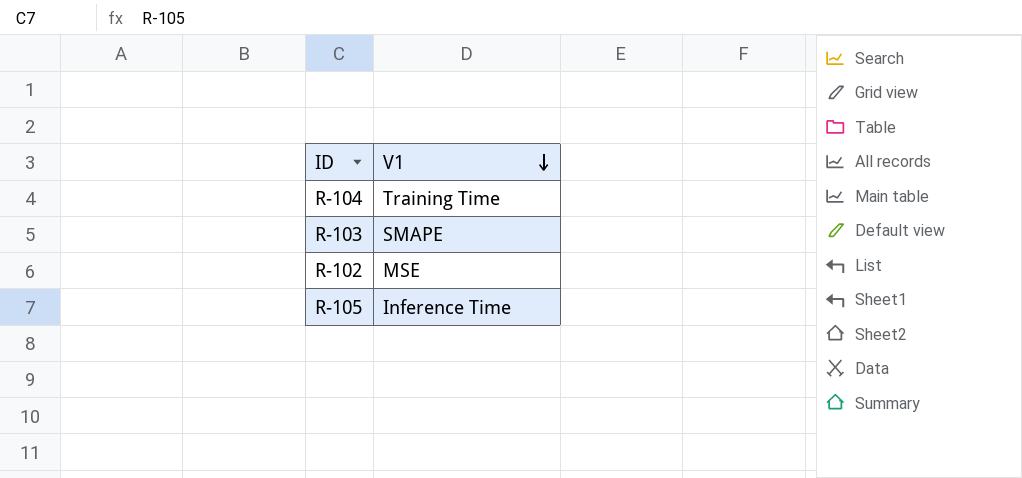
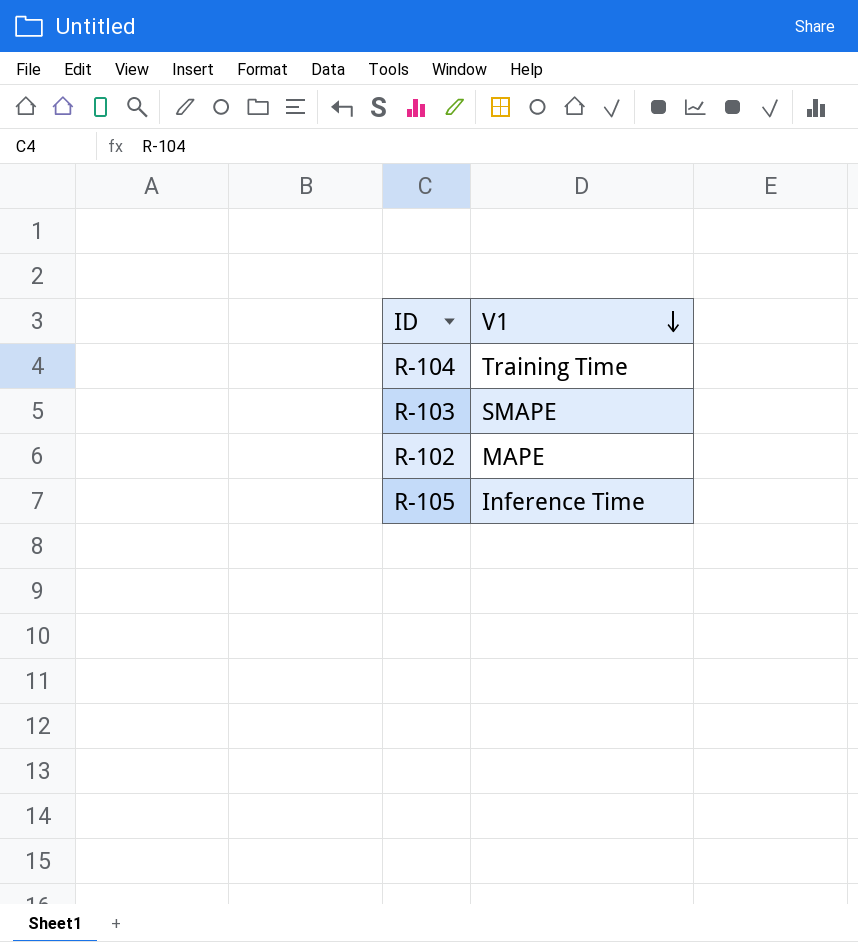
R-102 | V1: MSE -> MAPE

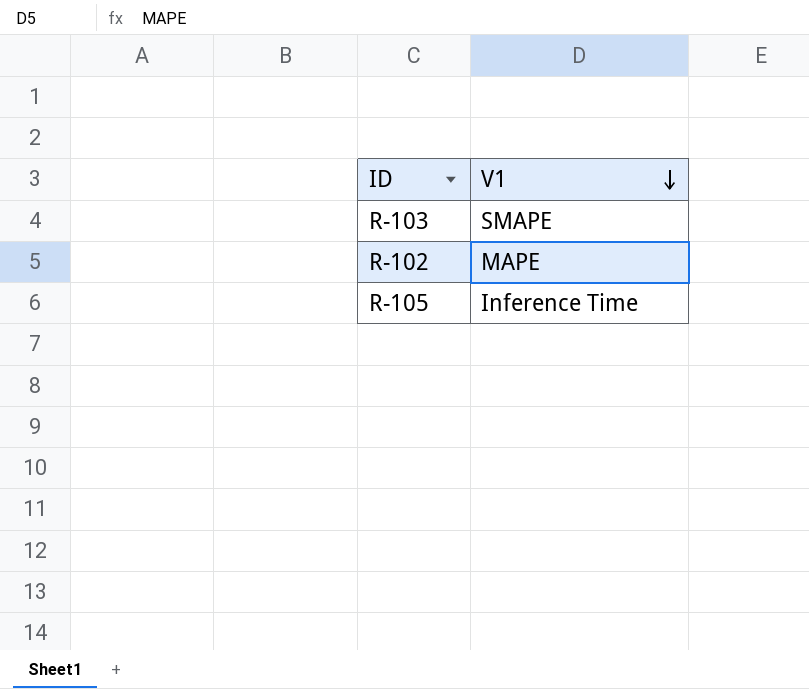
row R-104: Training Time -> none

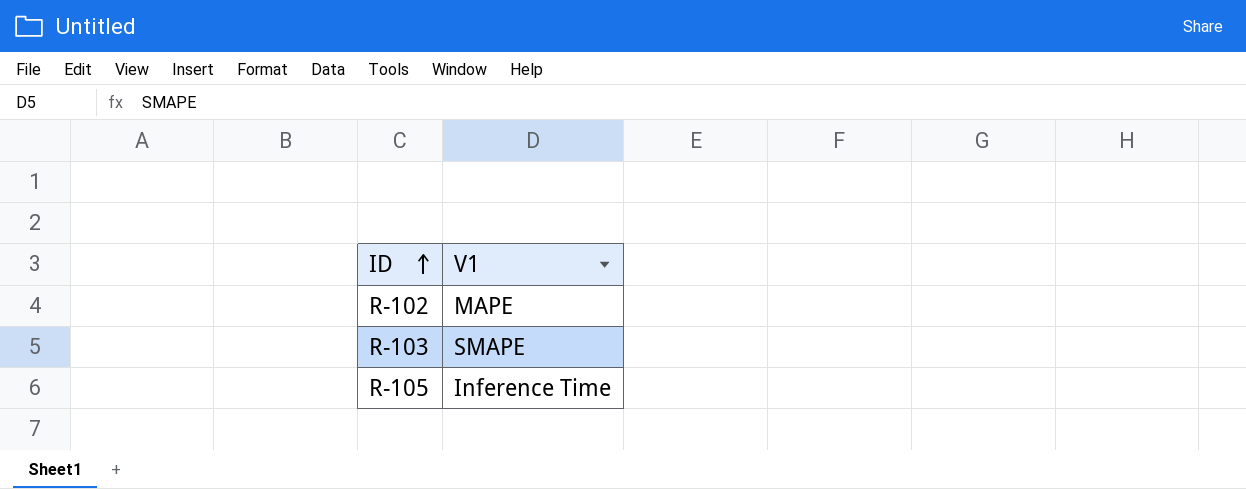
row order: V1 descending -> ID ascending

